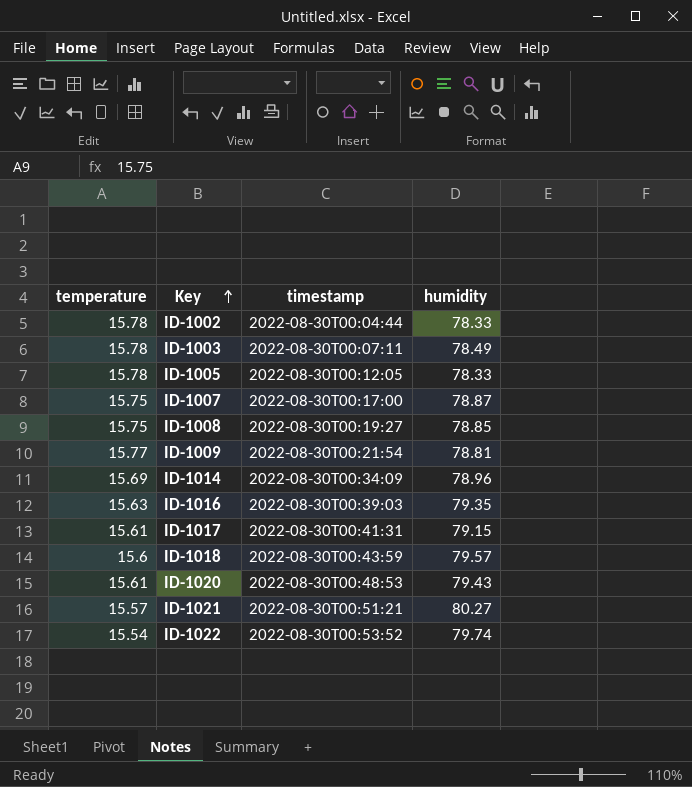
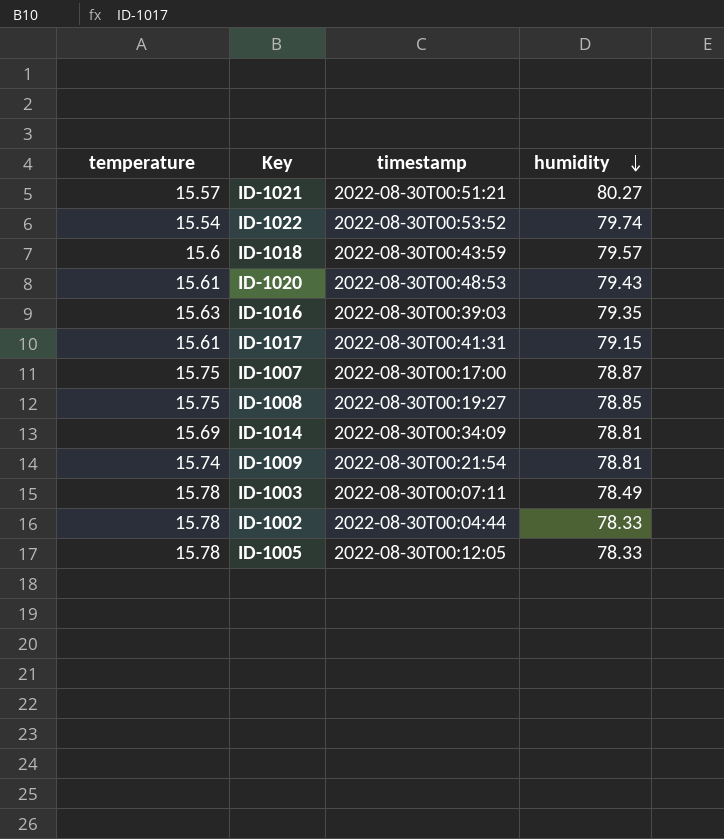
row order: Key ascending -> humidity descending
ID-1014 | humidity: 78.96 -> 78.81
ID-1009 | temperature: 15.77 -> 15.74

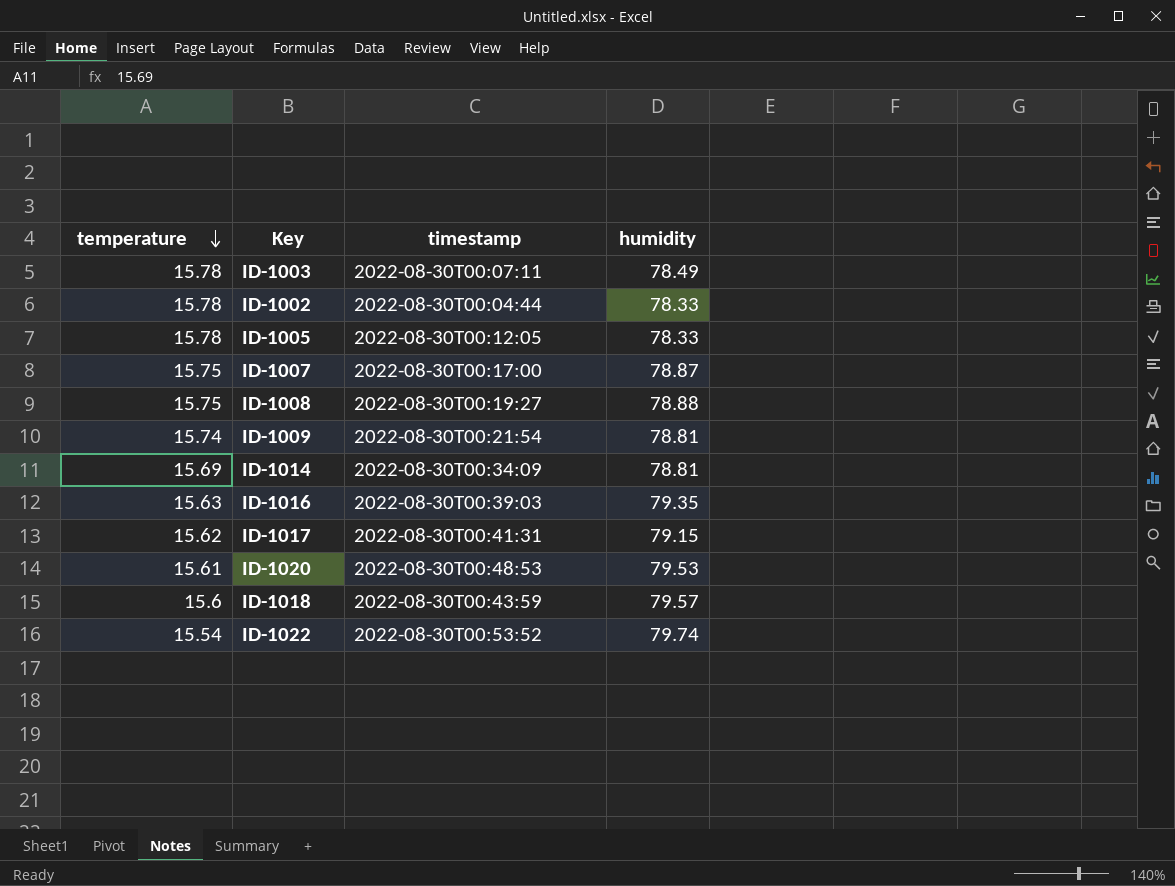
row order: humidity descending -> temperature descending
row ID-1021: 15.57 | 2022-08-30T00:51:21 | 80.27 -> none
ID-1008 | humidity: 78.85 -> 78.88
ID-1017 | temperature: 15.61 -> 15.62
ID-1020 | humidity: 79.43 -> 79.53

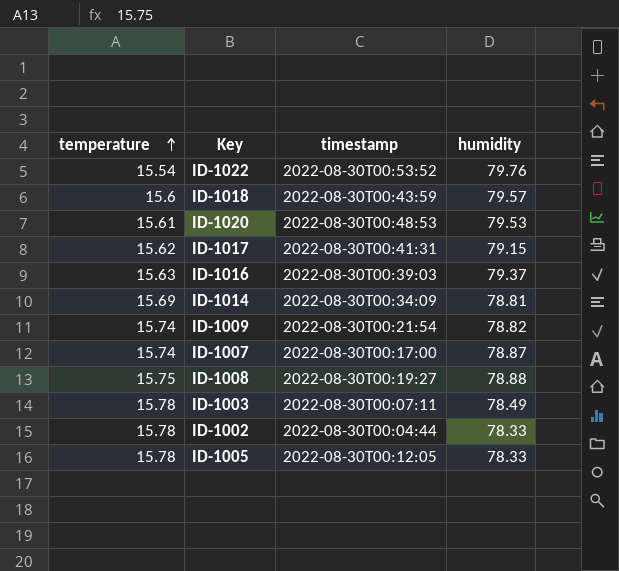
row order: temperature descending -> temperature ascending
ID-1022 | humidity: 79.74 -> 79.76
ID-1016 | humidity: 79.35 -> 79.37
ID-1009 | humidity: 78.81 -> 78.82
ID-1007 | temperature: 15.75 -> 15.74

